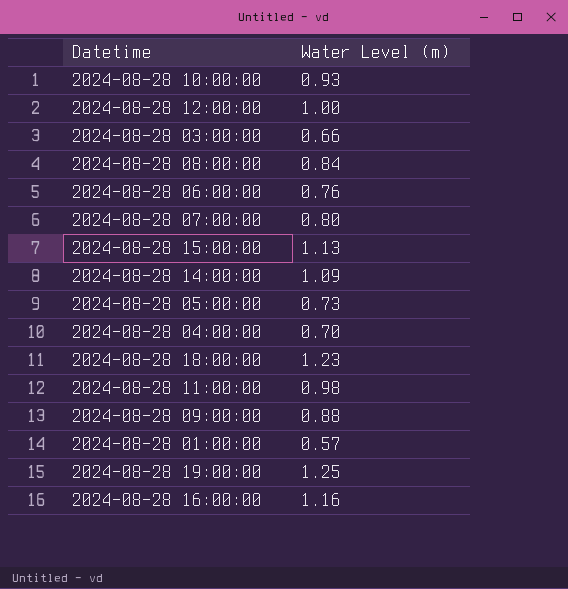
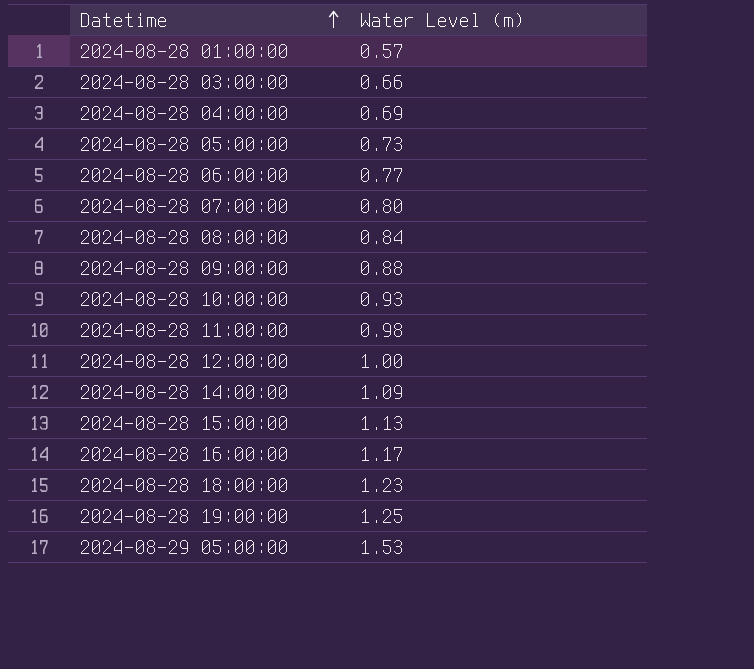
row order: none -> Datetime ascending
2024-08-28 04:00:00 | Water Level (m): 0.70 -> 0.69
2024-08-28 06:00:00 | Water Level (m): 0.76 -> 0.77
2024-08-28 16:00:00 | Water Level (m): 1.16 -> 1.17
row 2024-08-29 05:00:00: none -> 1.53

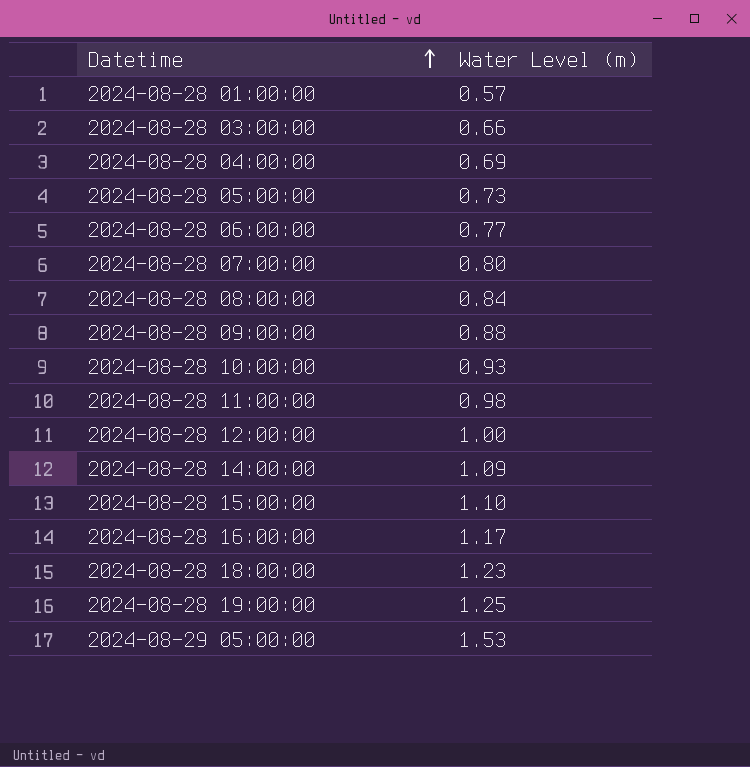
2024-08-28 15:00:00 | Water Level (m): 1.13 -> 1.10

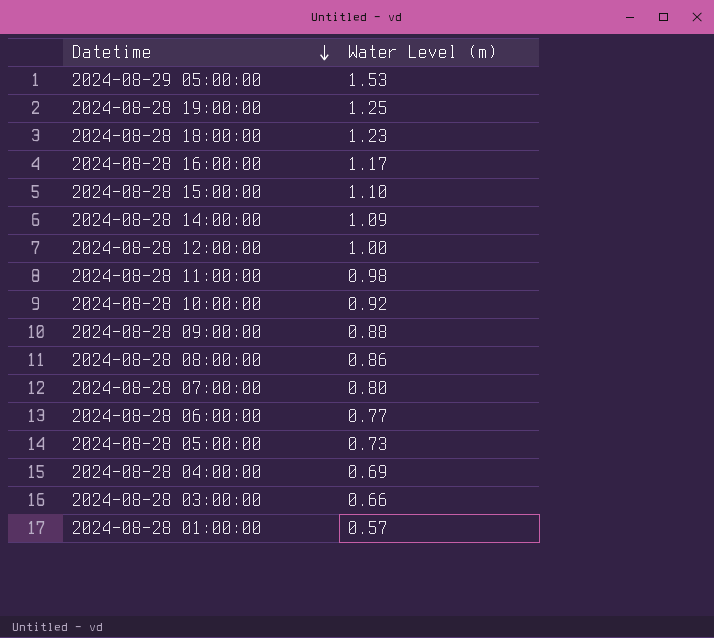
row order: Datetime ascending -> Datetime descending
2024-08-28 10:00:00 | Water Level (m): 0.93 -> 0.92
2024-08-28 08:00:00 | Water Level (m): 0.84 -> 0.86

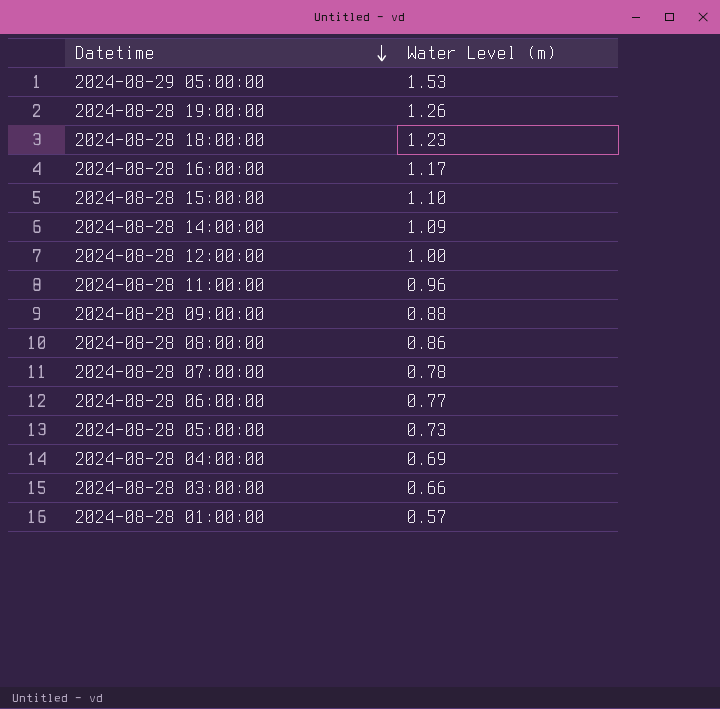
row 2024-08-28 10:00:00: 0.92 -> none
2024-08-28 19:00:00 | Water Level (m): 1.25 -> 1.26
2024-08-28 11:00:00 | Water Level (m): 0.98 -> 0.96
2024-08-28 07:00:00 | Water Level (m): 0.80 -> 0.78

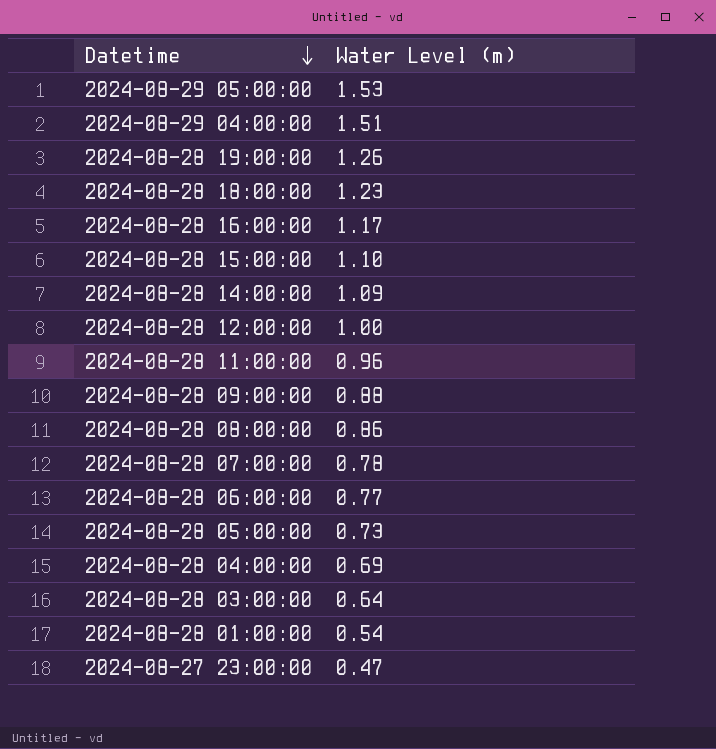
row 2024-08-29 04:00:00: none -> 1.51
2024-08-28 03:00:00 | Water Level (m): 0.66 -> 0.64
2024-08-28 01:00:00 | Water Level (m): 0.57 -> 0.54
row 2024-08-27 23:00:00: none -> 0.47

